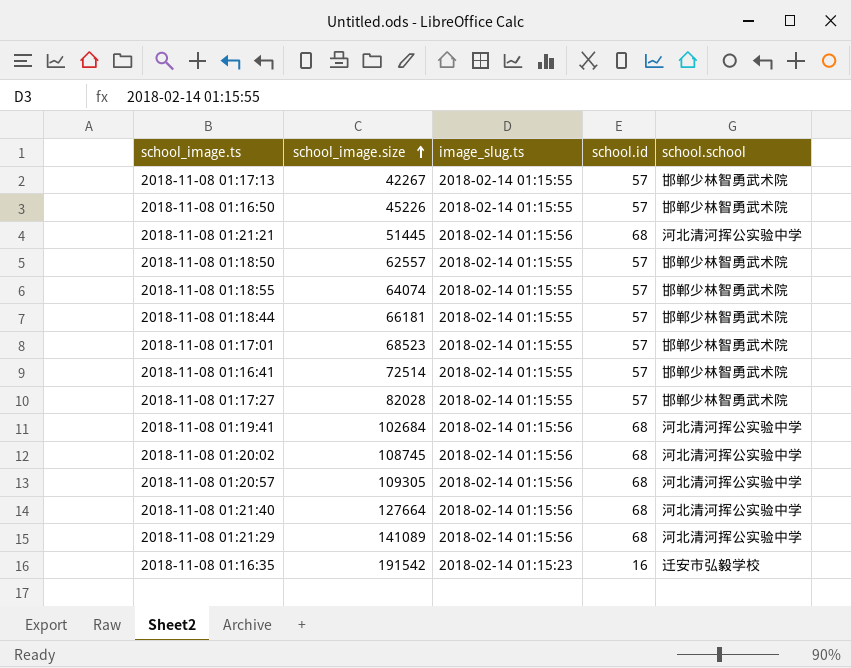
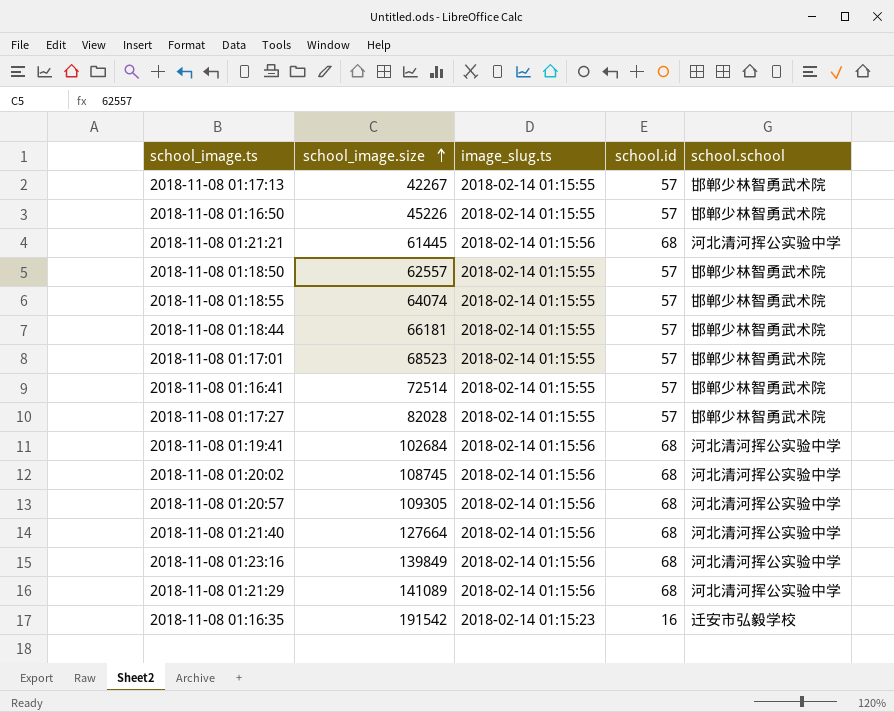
2018-11-08 01:21:21 | school_image.size: 51445 -> 61445
row 2018-11-08 01:23:16: none -> 139849 | 2018-02-14 01:15:56 | 68 | 河北清河挥公实验中学

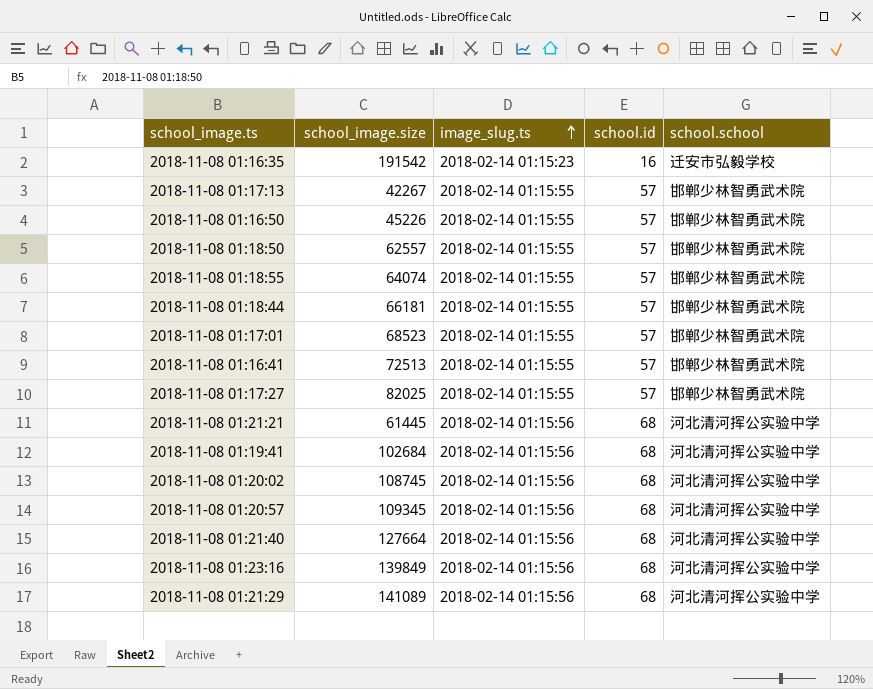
row order: school_image.size ascending -> image_slug.ts ascending
2018-11-08 01:16:41 | school_image.size: 72514 -> 72513
2018-11-08 01:17:27 | school_image.size: 82028 -> 82025
2018-11-08 01:20:57 | school_image.size: 109305 -> 109345

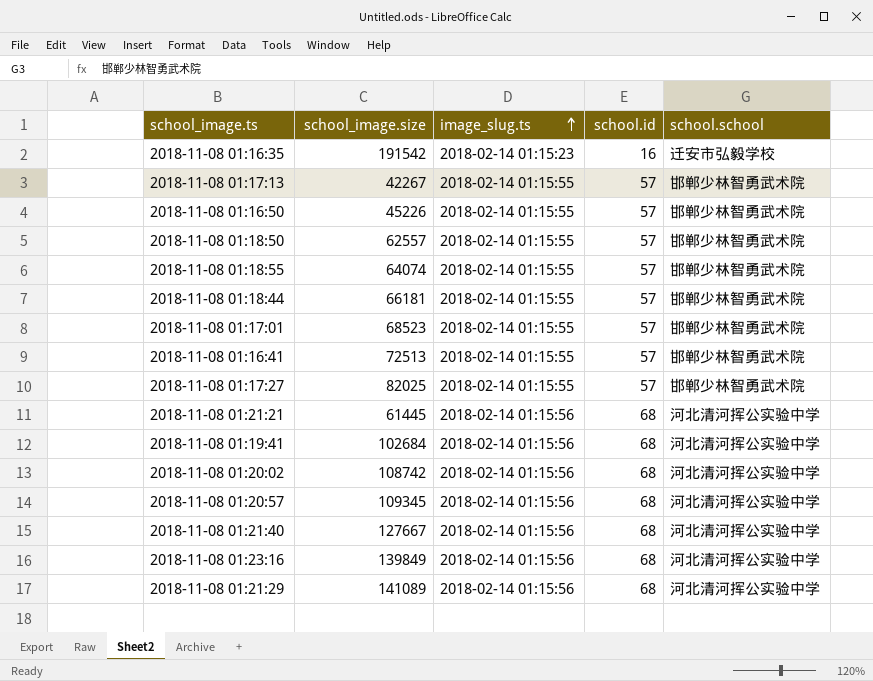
2018-11-08 01:20:02 | school_image.size: 108745 -> 108742
2018-11-08 01:21:40 | school_image.size: 127664 -> 127667

